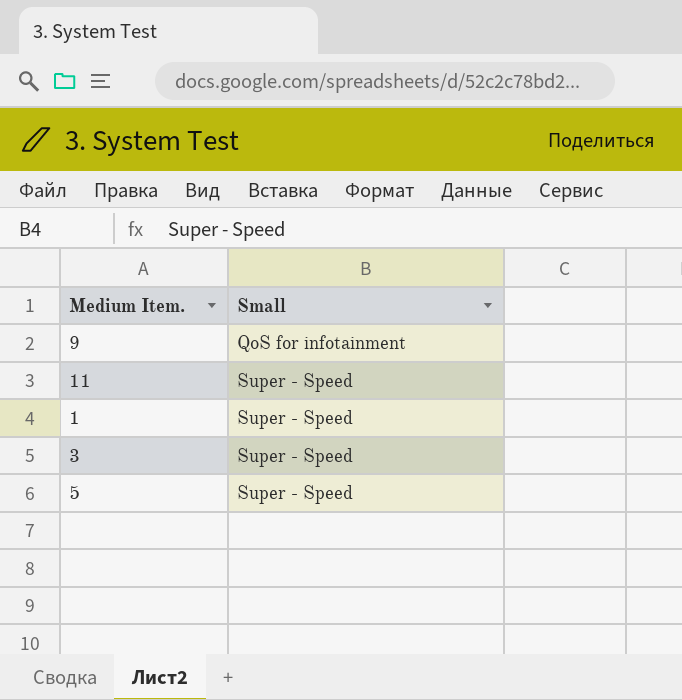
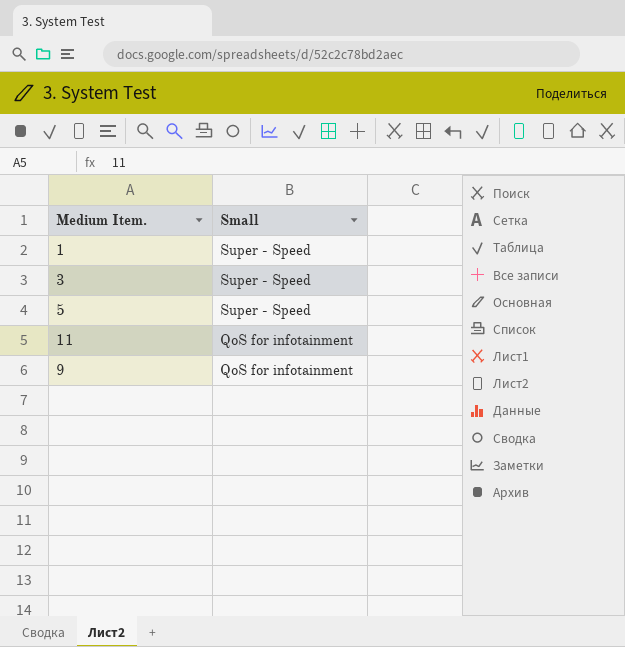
row order: Small ascending -> Small descending
11 | Small: Super - Speed -> QoS for infotainment

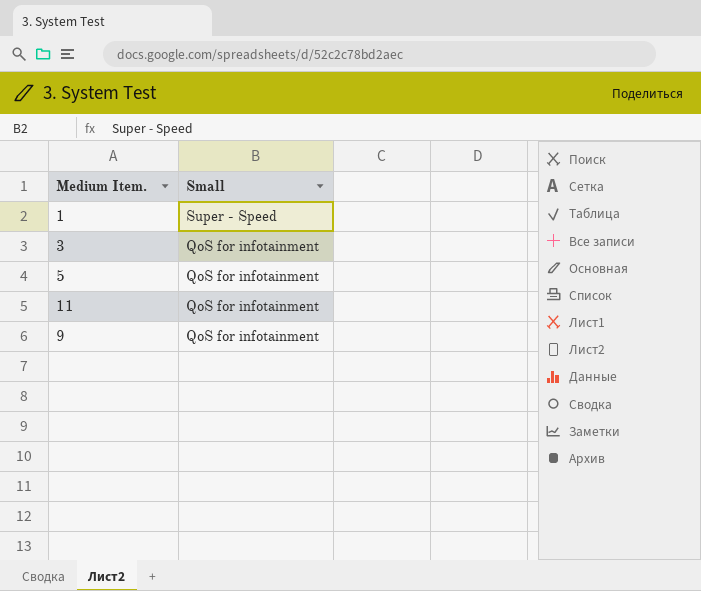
3 | Small: Super - Speed -> QoS for infotainment
5 | Small: Super - Speed -> QoS for infotainment

